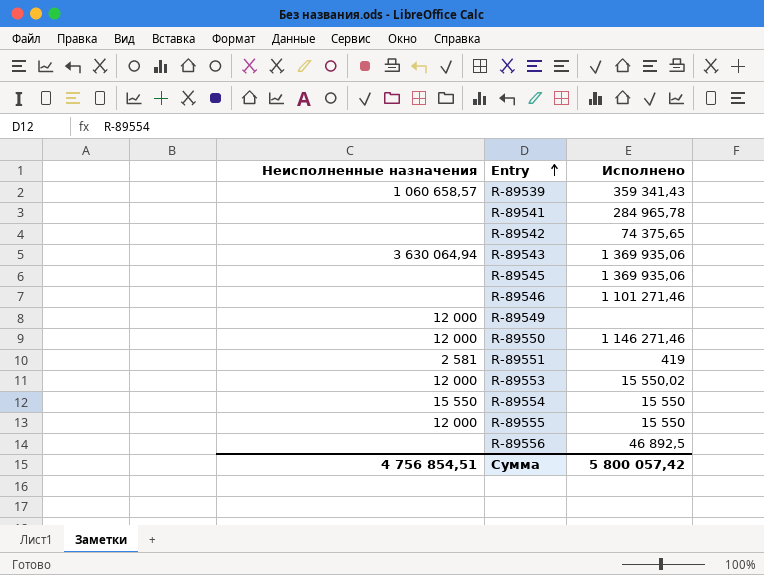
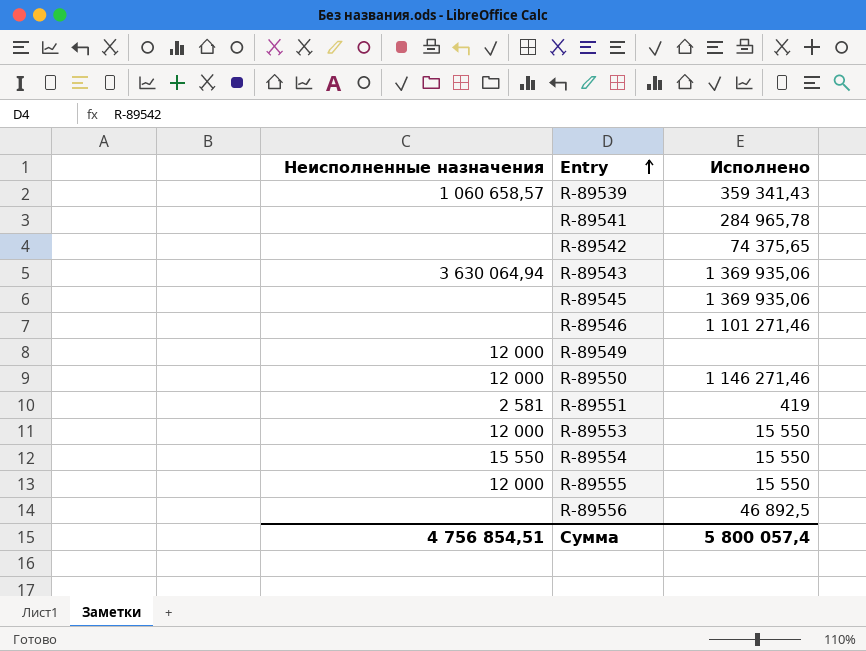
R-89553 | Исполнено: 15 550,02 -> 15 550
Сумма | Исполнено: 5 800 057,42 -> 5 800 057,4

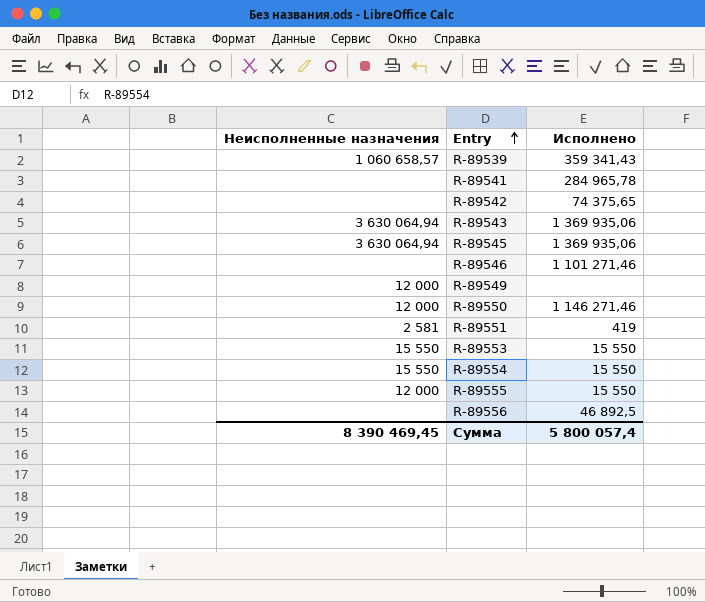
R-89545 | Неисполненные назначения: none -> 3 630 064,94
R-89553 | Неисполненные назначения: 12 000 -> 15 550
Сумма | Неисполненные назначения: 4 756 854,51 -> 8 390 469,45

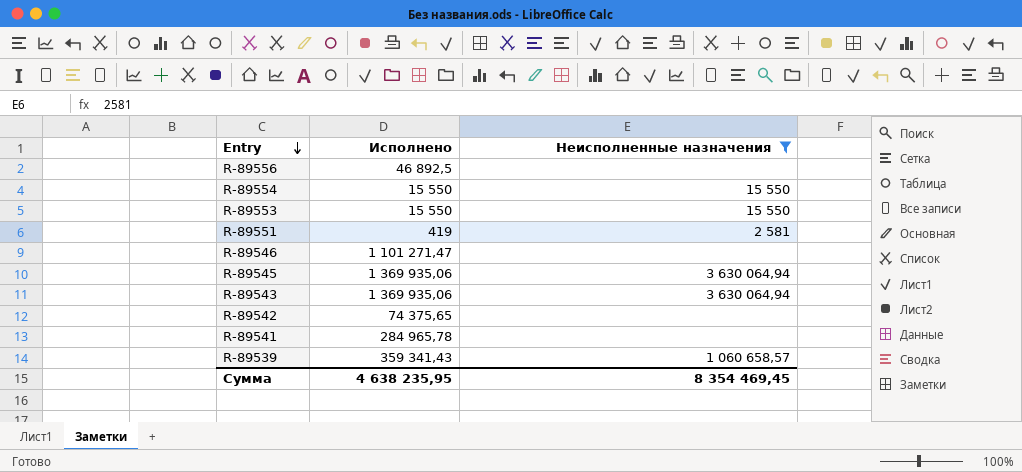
filter: none -> Неисполненные назначения != 12 000
row order: Entry ascending -> Entry descending
column Неисполненные назначения | position: 1 -> 3
R-89546 | Исполнено: 1 101 271,46 -> 1 101 271,47
Сумма | Исполнено: 5 800 057,4 -> 4 638 235,95
Сумма | Неисполненные назначения: 8 390 469,45 -> 8 354 469,45

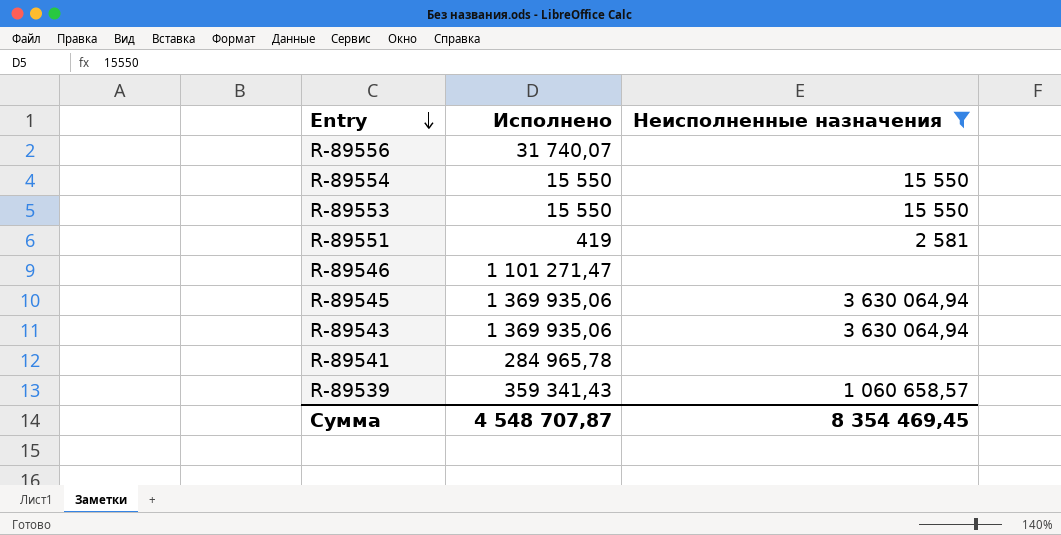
row R-89542: 74 375,65 | none -> none
R-89556 | Исполнено: 46 892,5 -> 31 740,07
Сумма | Исполнено: 4 638 235,95 -> 4 548 707,87

